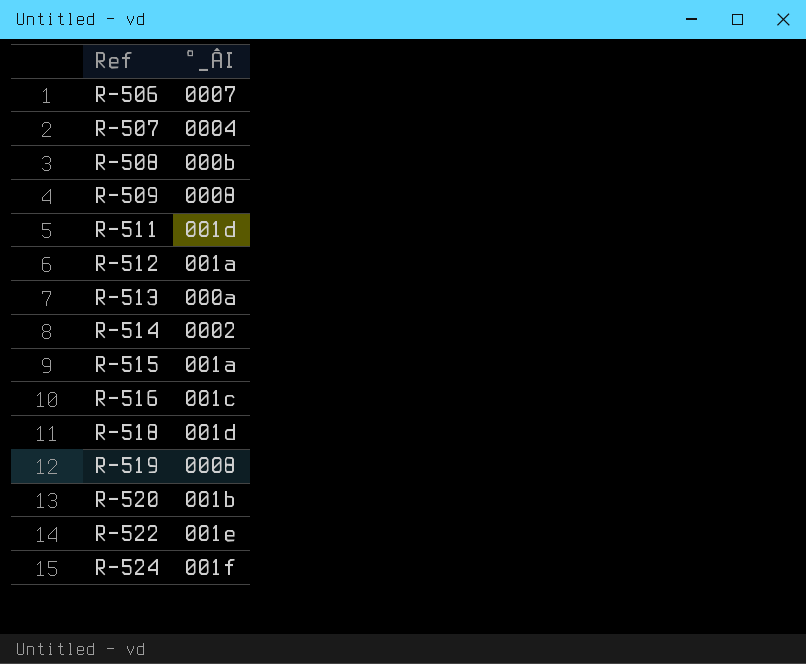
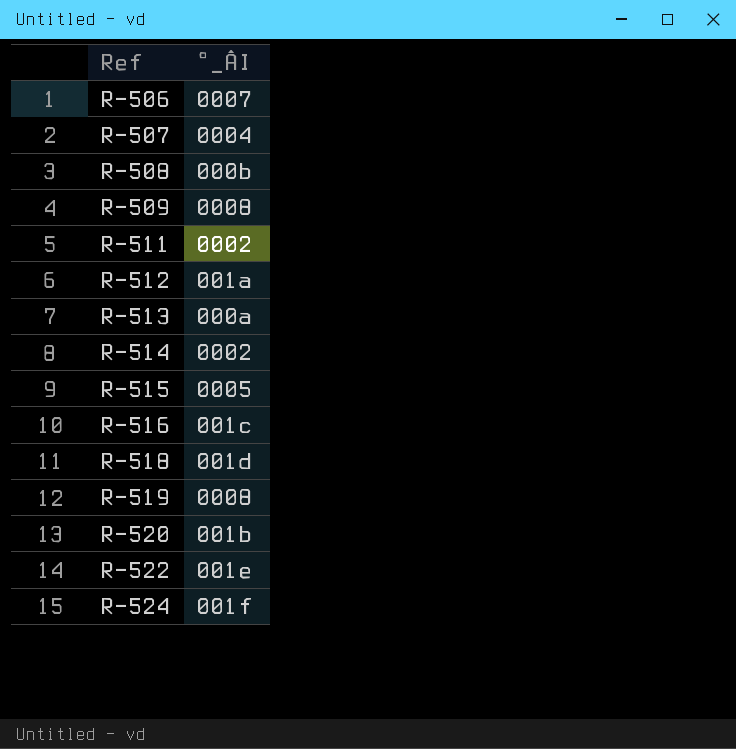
R-511 | °_ÂI: 001d -> 0002
R-515 | °_ÂI: 001a -> 0005

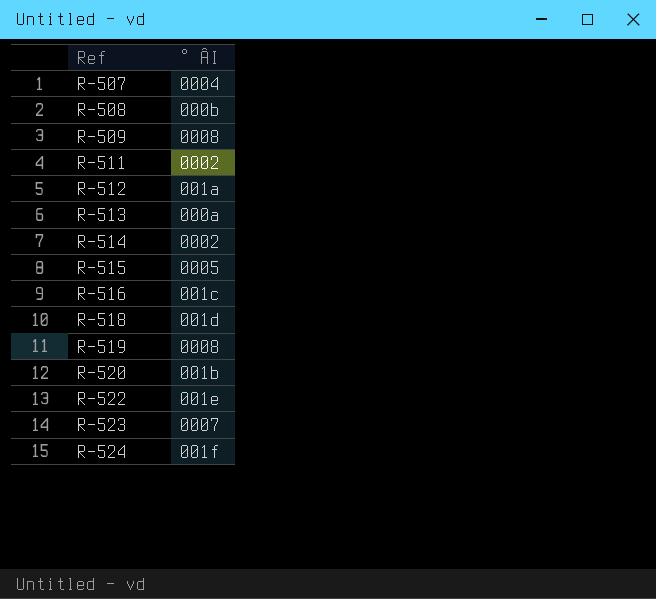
column name: °_ÂI -> ° ÂI
row R-506: 0007 -> none
row R-523: none -> 0007

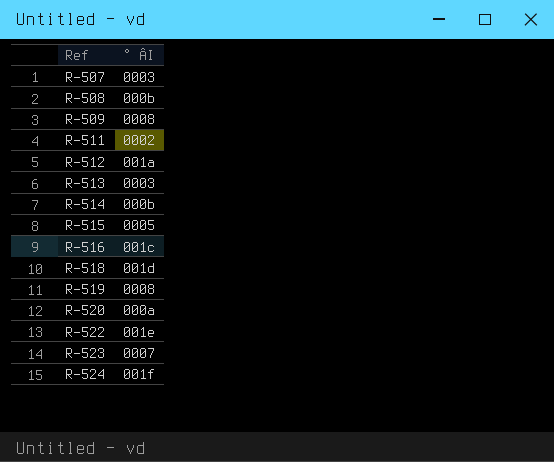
R-507 | ° ÂI: 0004 -> 0003
R-513 | ° ÂI: 000a -> 0003
R-514 | ° ÂI: 0002 -> 000b
R-520 | ° ÂI: 001b -> 000a

